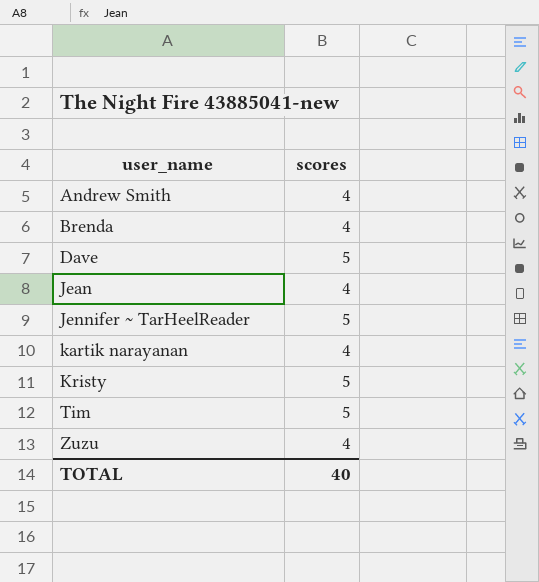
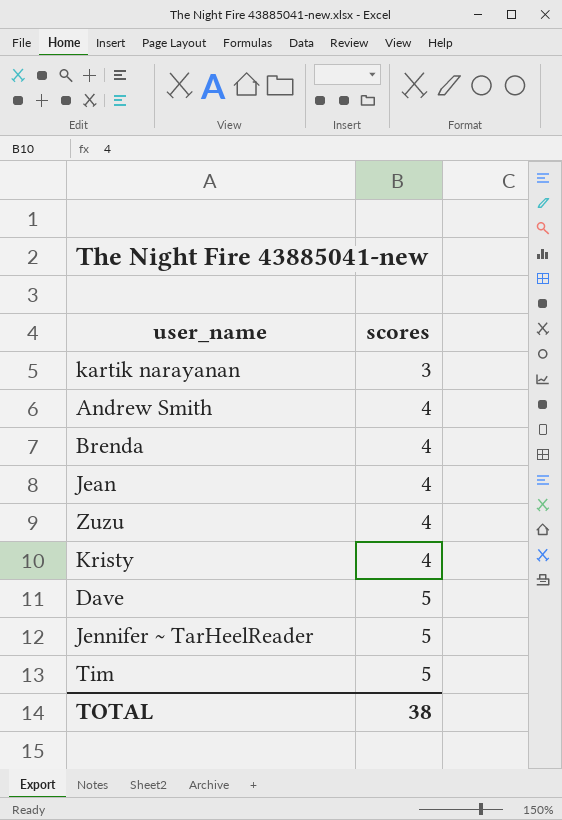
row order: user_name ascending -> scores ascending
kartik narayanan | scores: 4 -> 3
Kristy | scores: 5 -> 4
TOTAL | scores: 40 -> 38

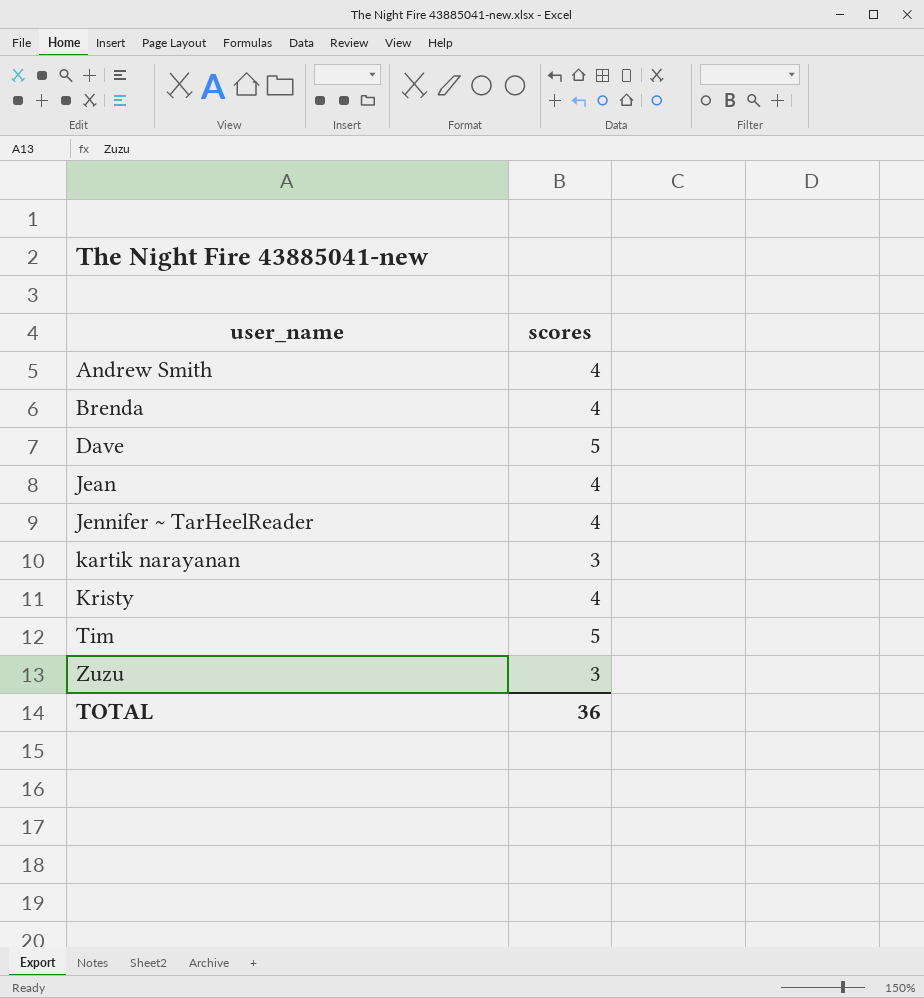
row order: scores ascending -> user_name ascending
Jennifer ~ TarHeelReader | scores: 5 -> 4
Zuzu | scores: 4 -> 3
TOTAL | scores: 38 -> 36

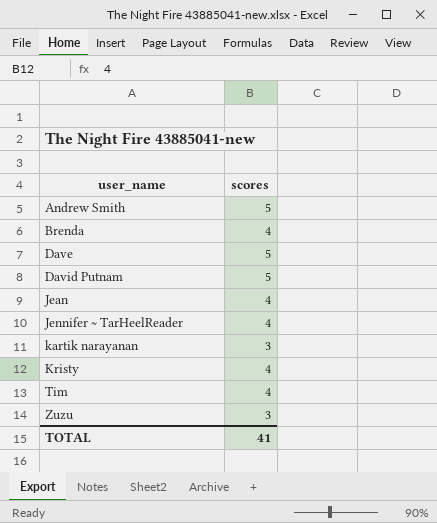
Andrew Smith | scores: 4 -> 5
row David Putnam: none -> 5
Tim | scores: 5 -> 4
TOTAL | scores: 36 -> 41

